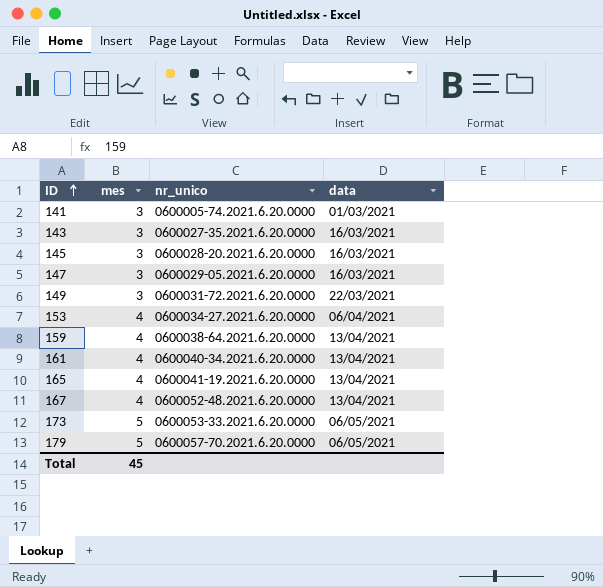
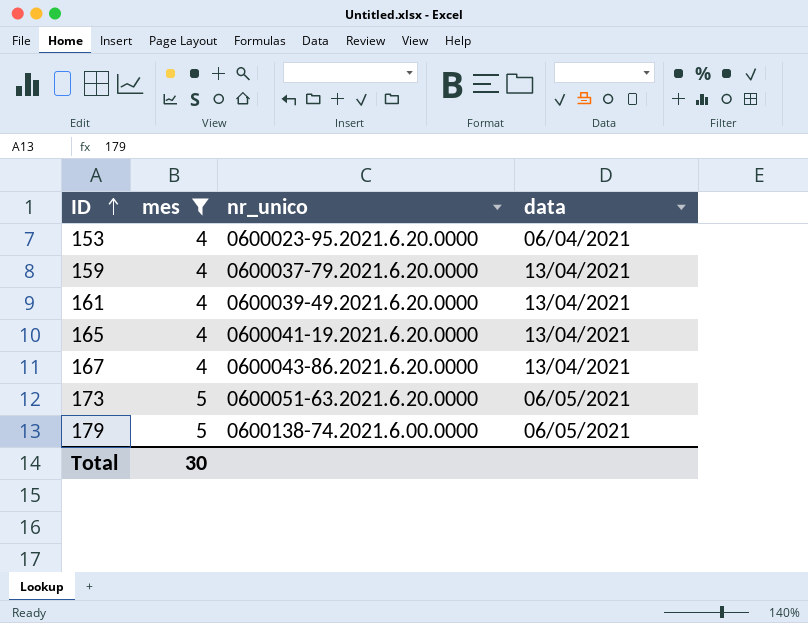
filter: none -> mes != 3
153 | nr_unico: 0600034-27.2021.6.20.0000 -> 0600023-95.2021.6.20.0000
159 | nr_unico: 0600038-64.2021.6.20.0000 -> 0600037-79.2021.6.20.0000
161 | nr_unico: 0600040-34.2021.6.20.0000 -> 0600039-49.2021.6.20.0000
167 | nr_unico: 0600052-48.2021.6.20.0000 -> 0600043-86.2021.6.20.0000
173 | nr_unico: 0600053-33.2021.6.20.0000 -> 0600051-63.2021.6.20.0000
179 | nr_unico: 0600057-70.2021.6.20.0000 -> 0600138-74.2021.6.00.0000
Total | mes: 45 -> 30

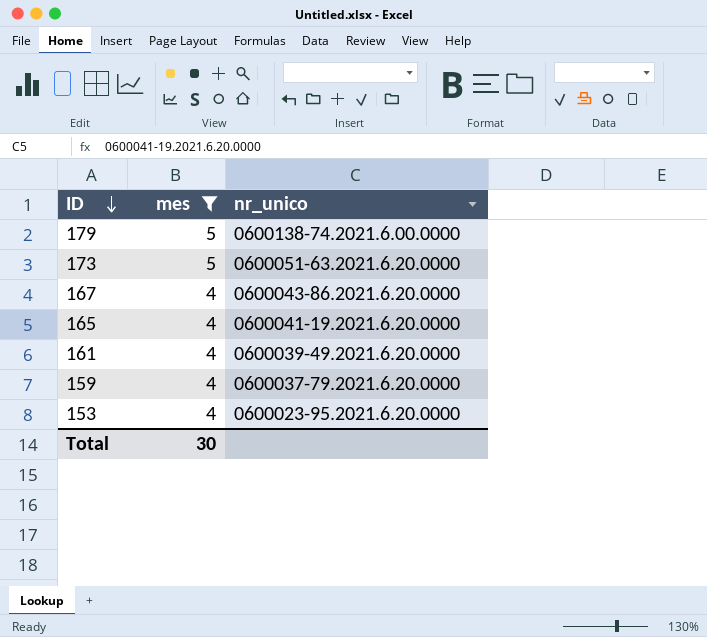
row order: ID ascending -> ID descending
column data | position: 4 -> none

